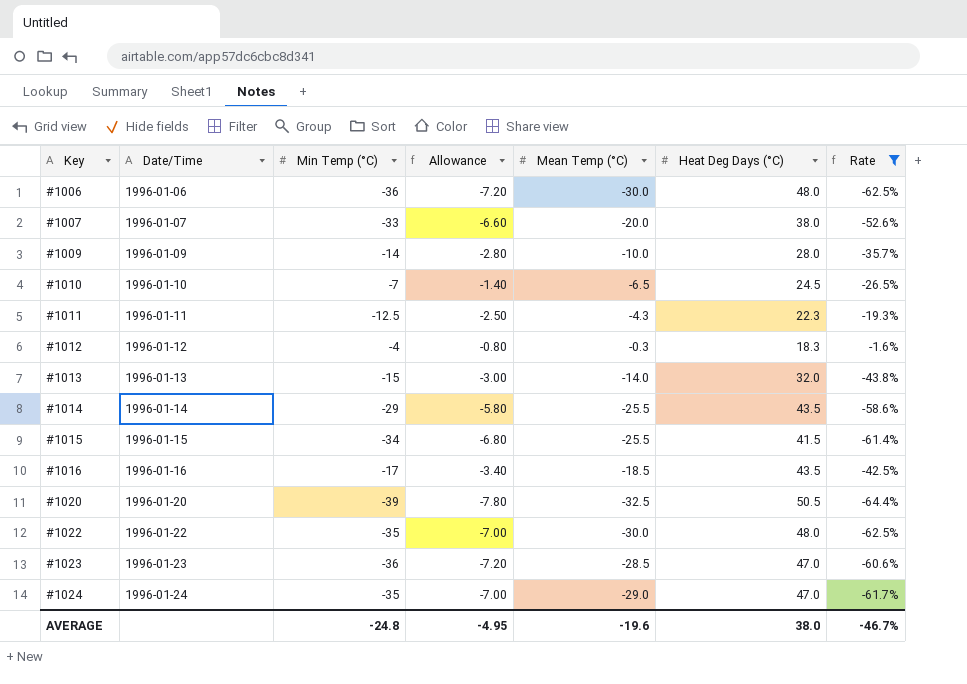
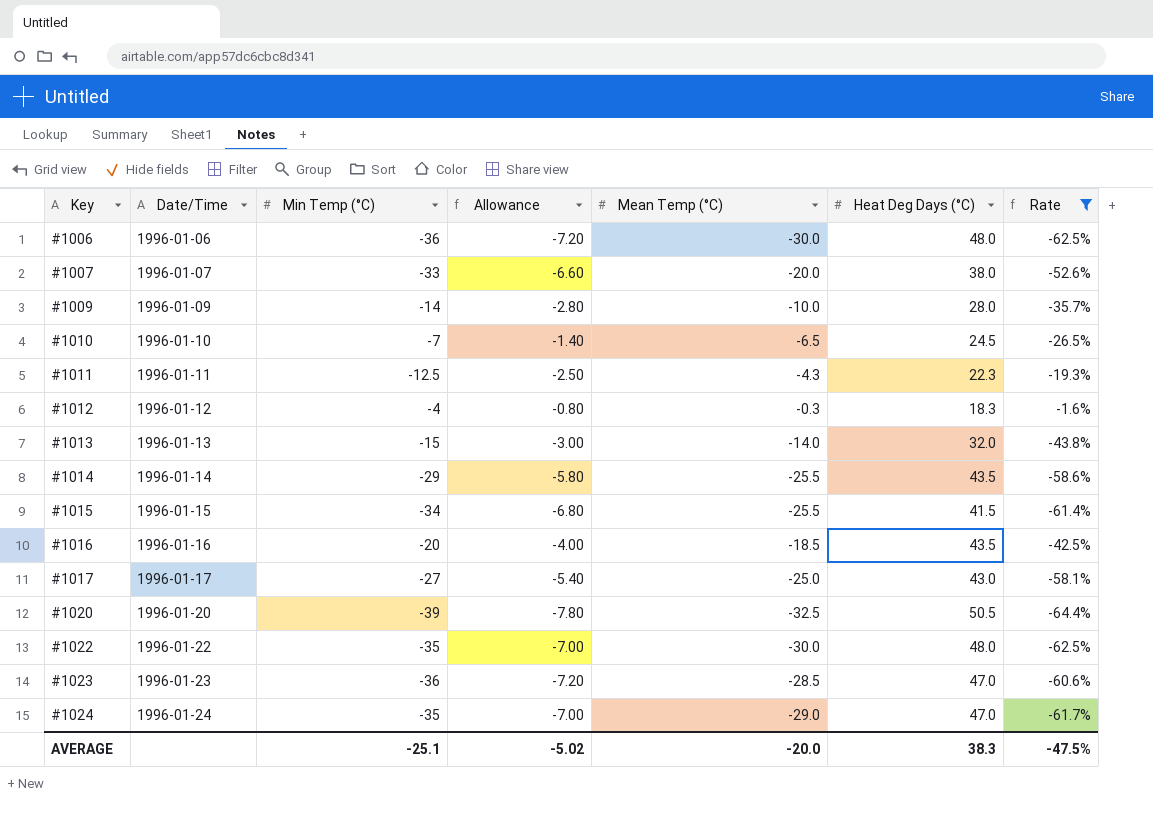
#1016 | Min Temp (°C): -17 -> -20
#1016 | Allowance: -3.40 -> -4.00
row #1017: none -> 1996-01-17 | -27 | -5.40 | -25.0 | 43.0 | -58.1%
AVERAGE | Min Temp (°C): -24.8 -> -25.1
AVERAGE | Allowance: -4.95 -> -5.02
AVERAGE | Mean Temp (°C): -19.6 -> -20.0
AVERAGE | Heat Deg Days (°C): 38.0 -> 38.3
AVERAGE | Rate: -46.7% -> -47.5%

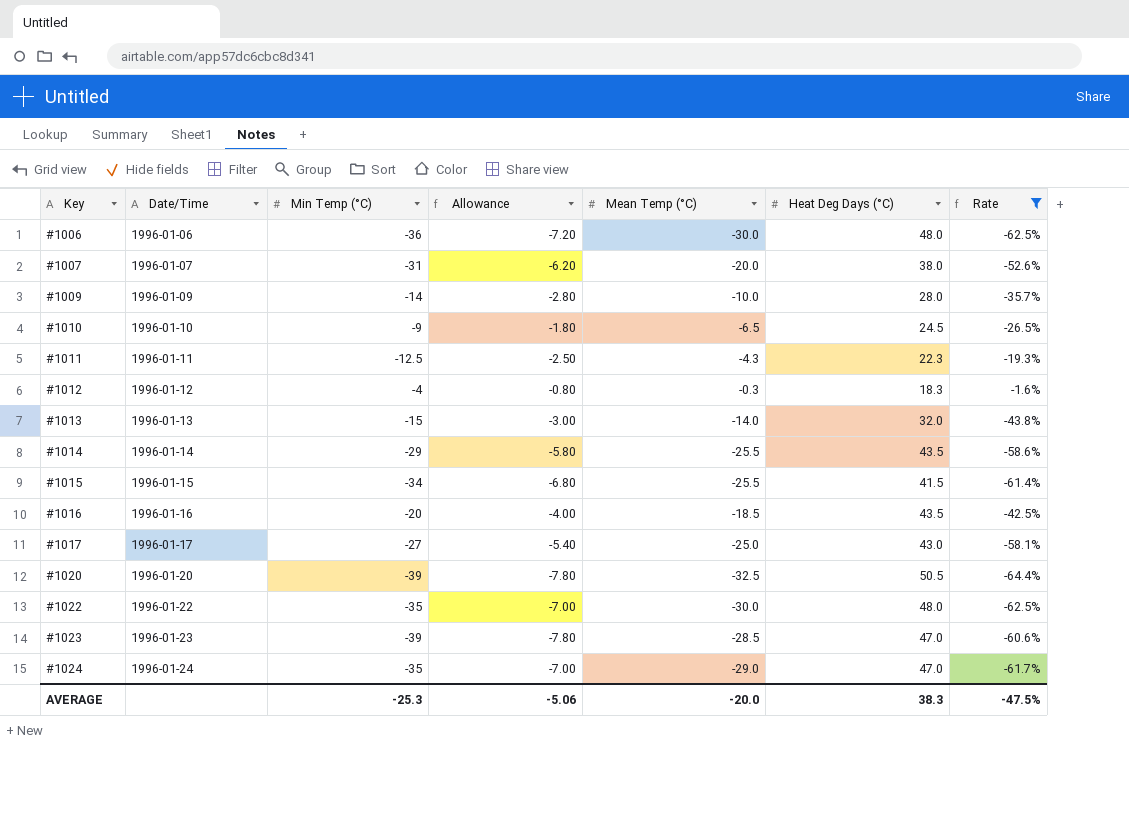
#1007 | Min Temp (°C): -33 -> -31
#1007 | Allowance: -6.60 -> -6.20
#1010 | Min Temp (°C): -7 -> -9
#1010 | Allowance: -1.40 -> -1.80
#1023 | Min Temp (°C): -36 -> -39
#1023 | Allowance: -7.20 -> -7.80
AVERAGE | Min Temp (°C): -25.1 -> -25.3
AVERAGE | Allowance: -5.02 -> -5.06

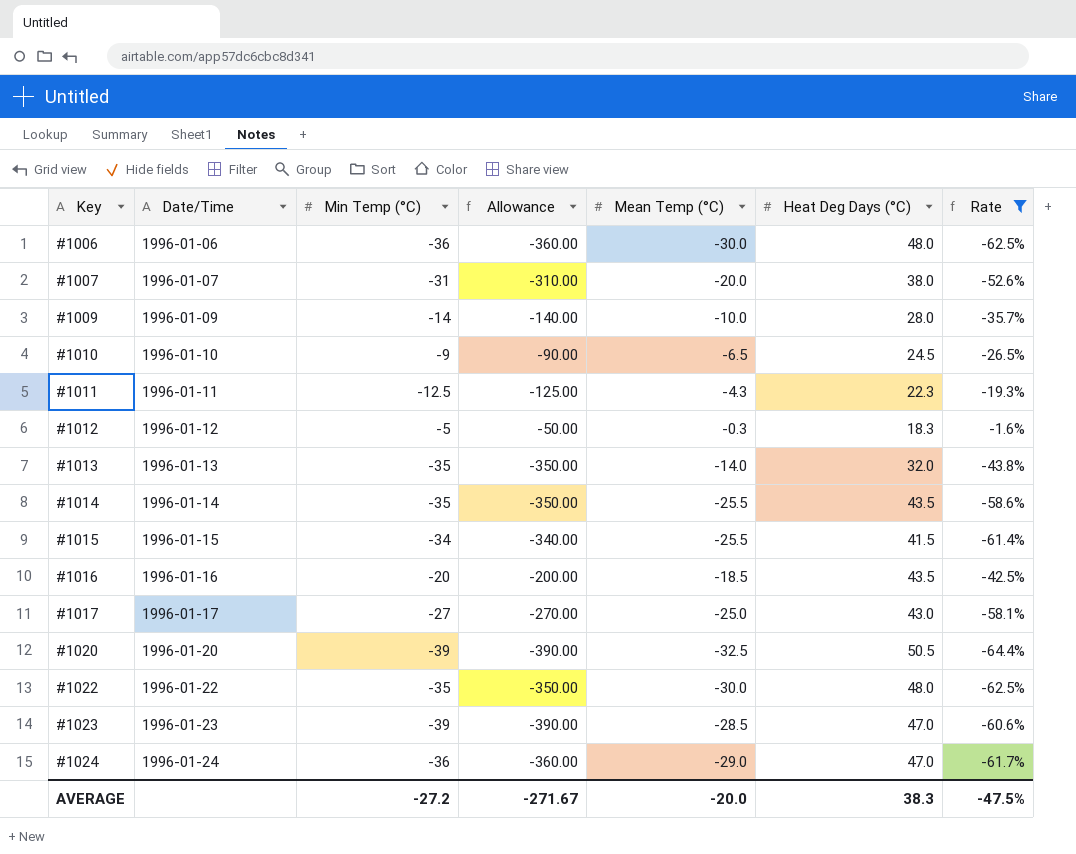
column Allowance | formula: [Min Temp (°C)] * 0.2 -> [Min Temp (°C)] * 10
#1012 | Min Temp (°C): -4 -> -5
#1013 | Min Temp (°C): -15 -> -35
#1014 | Min Temp (°C): -29 -> -35
#1024 | Min Temp (°C): -35 -> -36
AVERAGE | Min Temp (°C): -25.3 -> -27.2
AVERAGE | Allowance: -5.06 -> -271.67

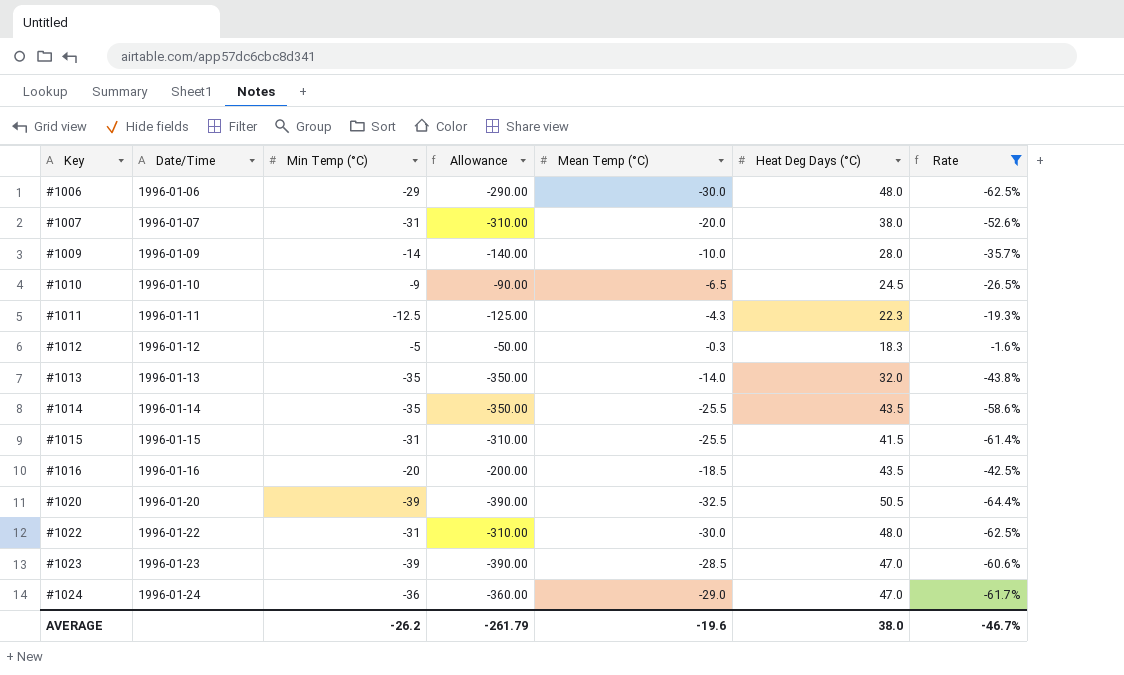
row #1017: 1996-01-17 | -27 | -270.00 | -25.0 | 43.0 | -58.1% -> none
#1006 | Min Temp (°C): -36 -> -29
#1006 | Allowance: -360.00 -> -290.00
#1015 | Min Temp (°C): -34 -> -31
#1015 | Allowance: -340.00 -> -310.00
#1022 | Min Temp (°C): -35 -> -31
#1022 | Allowance: -350.00 -> -310.00
AVERAGE | Min Temp (°C): -27.2 -> -26.2
AVERAGE | Allowance: -271.67 -> -261.79
AVERAGE | Mean Temp (°C): -20.0 -> -19.6
AVERAGE | Heat Deg Days (°C): 38.3 -> 38.0
AVERAGE | Rate: -47.5% -> -46.7%

